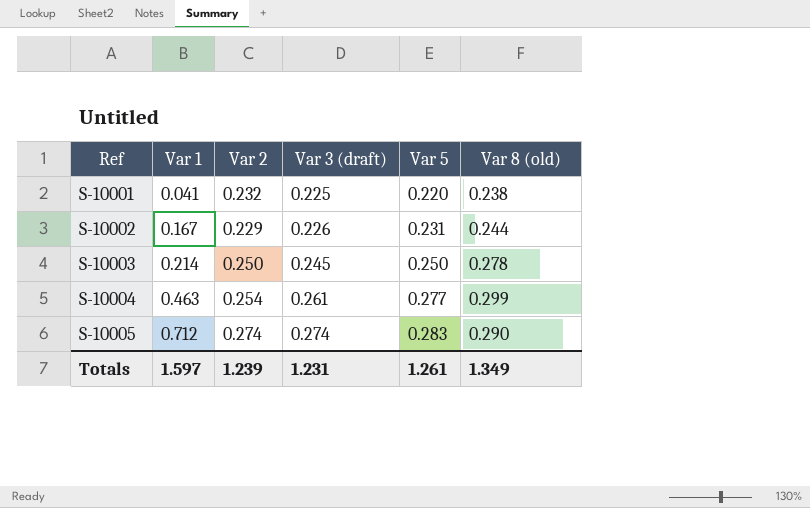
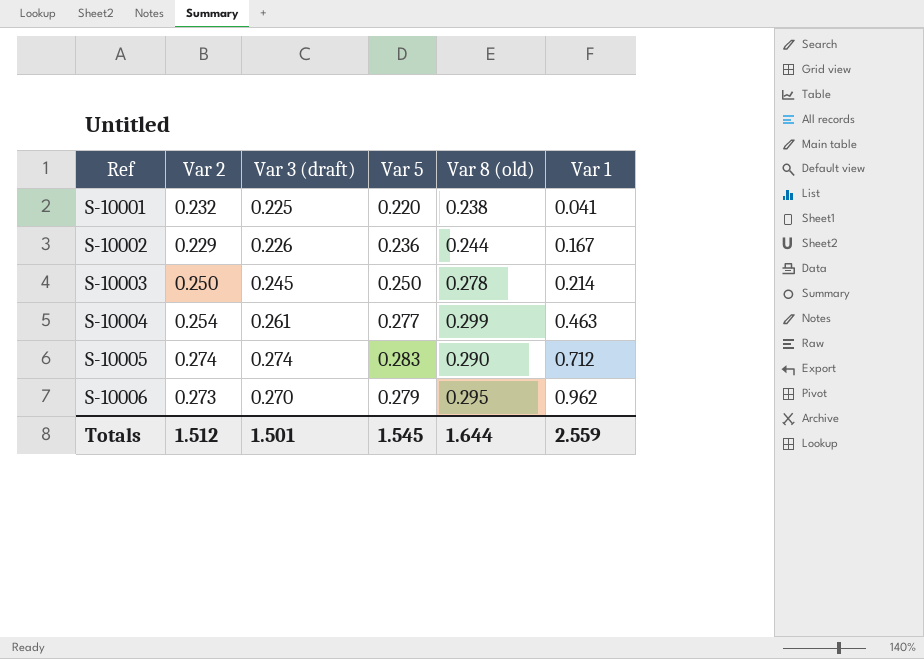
column Var 1 | position: 2 -> 6
S-10002 | Var 5: 0.231 -> 0.236
row S-10006: none -> 0.273 | 0.270 | 0.279 | 0.295 | 0.962
Totals | Var 2: 1.239 -> 1.512
Totals | Var 3 (draft): 1.231 -> 1.501
Totals | Var 5: 1.261 -> 1.545
Totals | Var 8 (old): 1.349 -> 1.644
Totals | Var 1: 1.597 -> 2.559

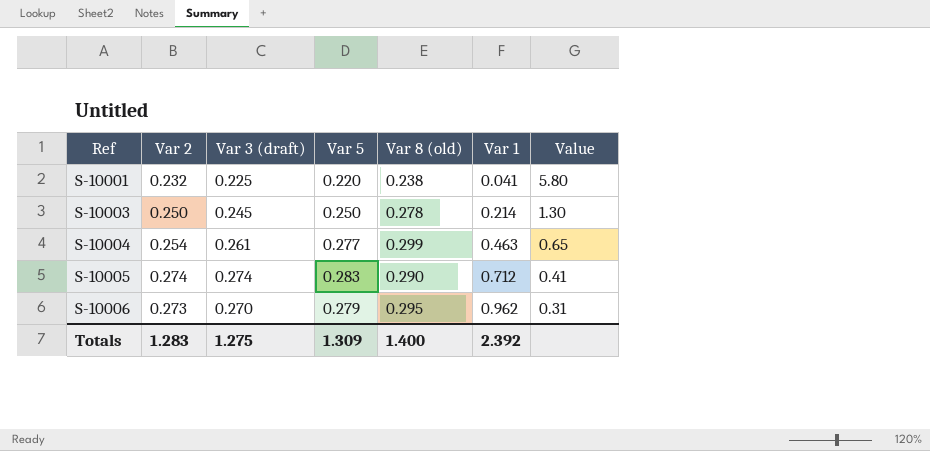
column Value | formula: none -> [Var 8 (old)] / [Var 1]
row S-10002: 0.229 | 0.226 | 0.236 | 0.244 | 0.167 -> none
Totals | Var 2: 1.512 -> 1.283
Totals | Var 3 (draft): 1.501 -> 1.275
Totals | Var 5: 1.545 -> 1.309
Totals | Var 8 (old): 1.644 -> 1.400
Totals | Var 1: 2.559 -> 2.392

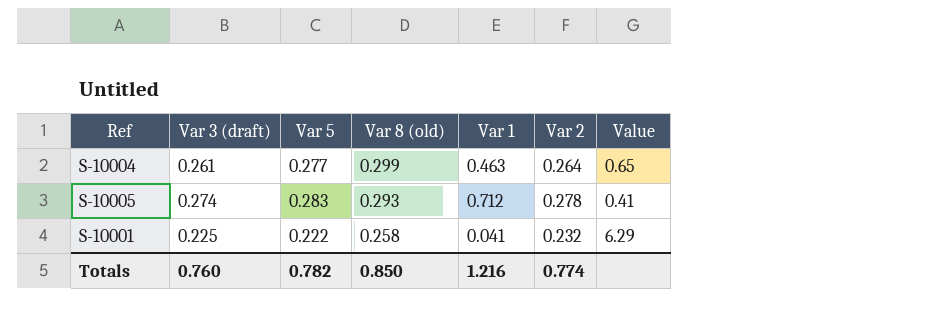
row order: Ref ascending -> Var 8 (old) descending
column Var 2 | position: 2 -> 6
row S-10003: 0.250 | 0.245 | 0.250 | 0.278 | 0.214 | 1.30 -> none
row S-10006: 0.273 | 0.270 | 0.279 | 0.295 | 0.962 | 0.31 -> none
S-10004 | Var 2: 0.254 -> 0.264
S-10005 | Var 8 (old): 0.290 -> 0.293
S-10005 | Var 2: 0.274 -> 0.278
S-10001 | Var 5: 0.220 -> 0.222
S-10001 | Var 8 (old): 0.238 -> 0.258
S-10001 | Value: 5.80 -> 6.29
Totals | Var 3 (draft): 1.275 -> 0.760
Totals | Var 5: 1.309 -> 0.782
Totals | Var 8 (old): 1.400 -> 0.850
Totals | Var 1: 2.392 -> 1.216
Totals | Var 2: 1.283 -> 0.774

